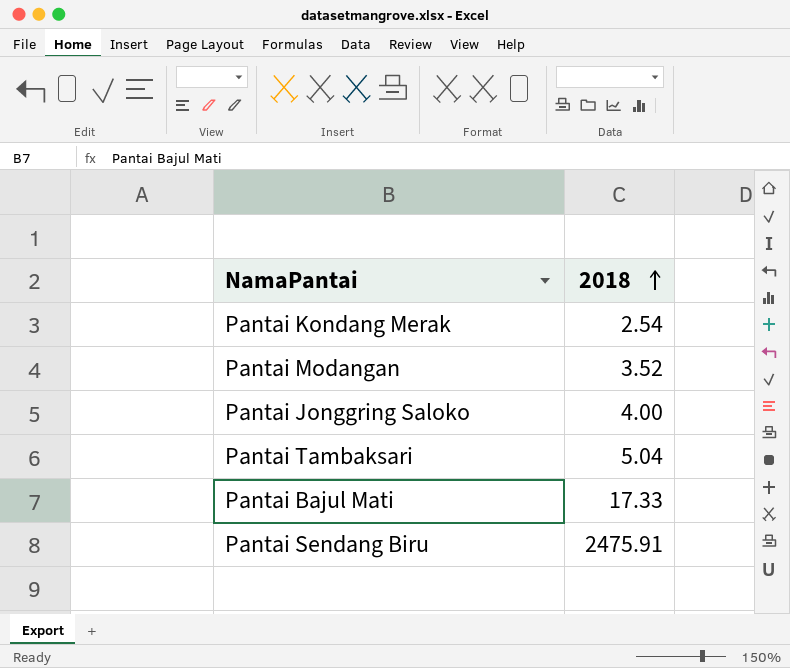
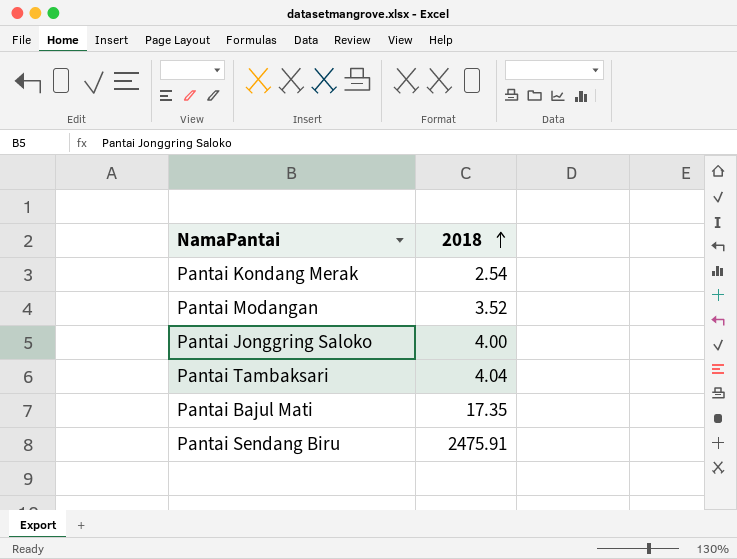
Pantai Tambaksari | 2018: 5.04 -> 4.04
Pantai Bajul Mati | 2018: 17.33 -> 17.35

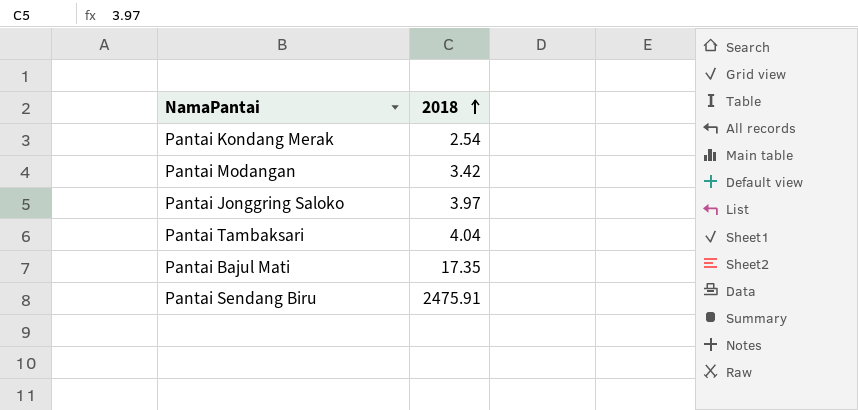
Pantai Modangan | 2018: 3.52 -> 3.42
Pantai Jonggring Saloko | 2018: 4.00 -> 3.97

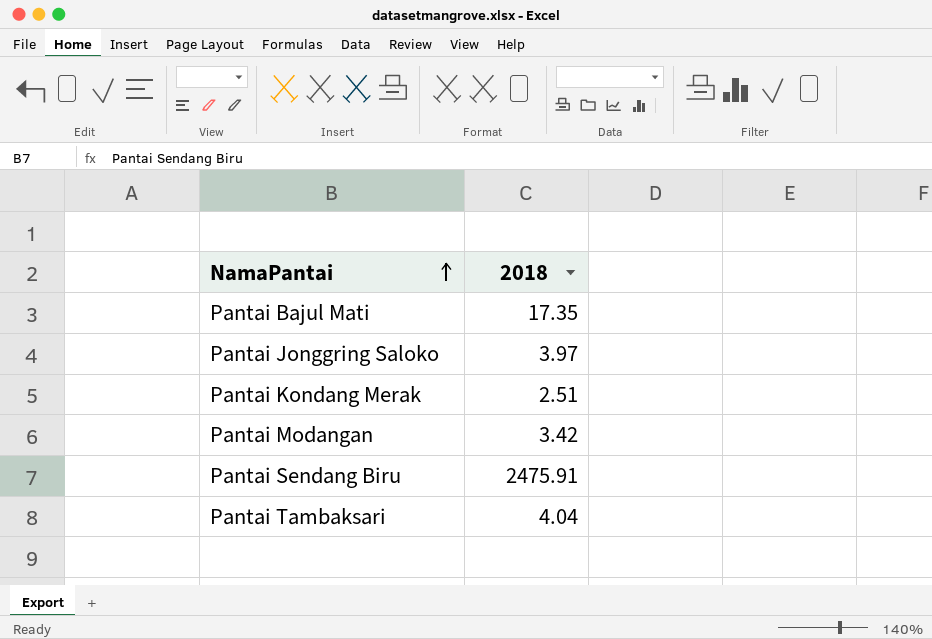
row order: 2018 ascending -> NamaPantai ascending
Pantai Kondang Merak | 2018: 2.54 -> 2.51

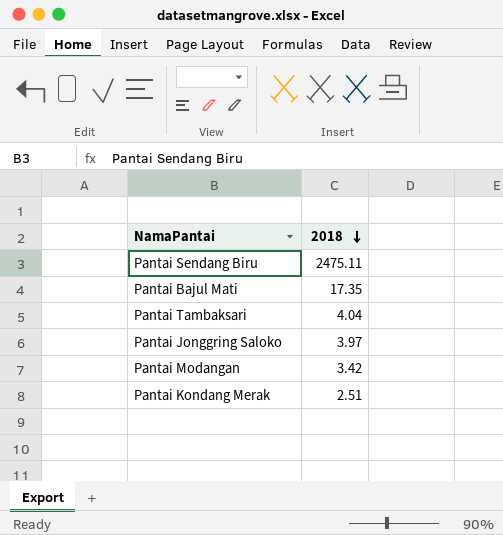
row order: NamaPantai ascending -> 2018 descending
Pantai Sendang Biru | 2018: 2475.91 -> 2475.11

